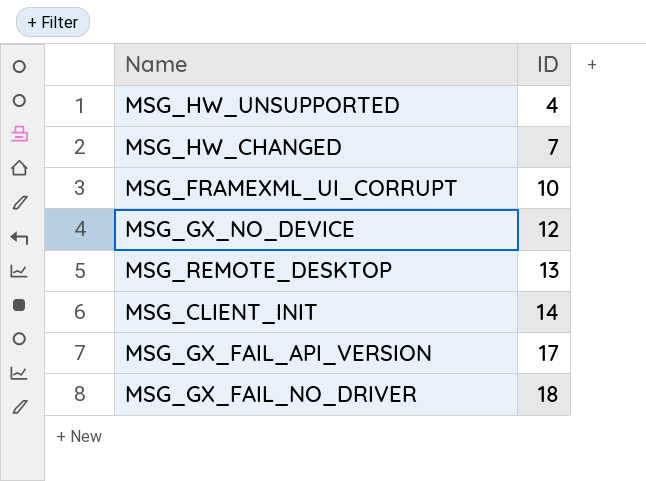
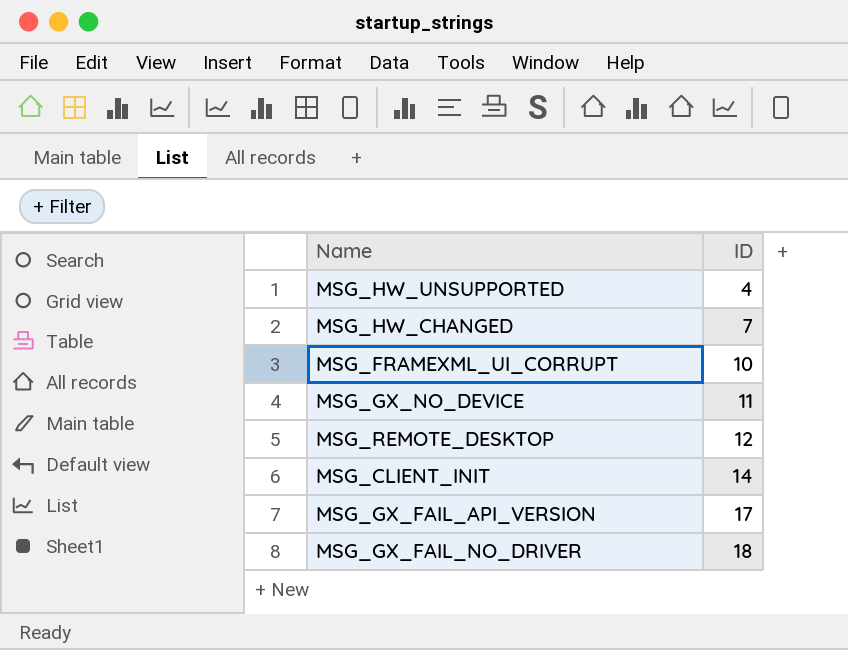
MSG_GX_NO_DEVICE | ID: 12 -> 11
MSG_REMOTE_DESKTOP | ID: 13 -> 12

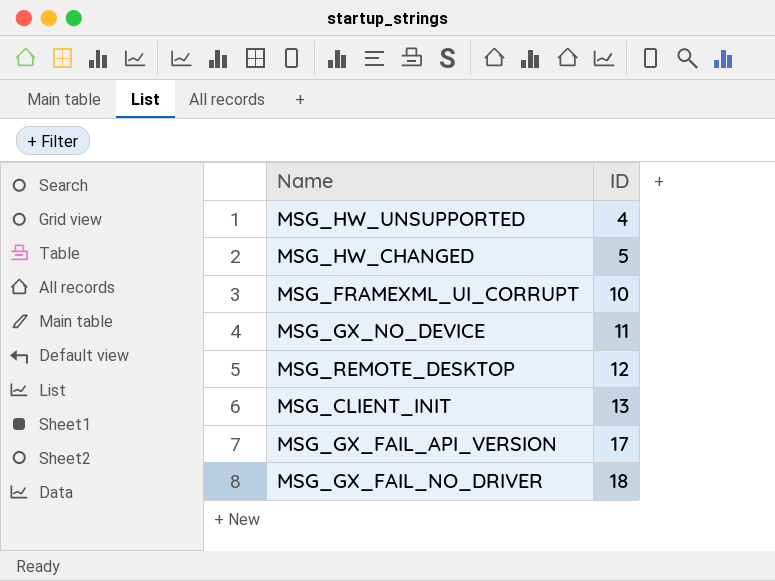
MSG_HW_CHANGED | ID: 7 -> 5
MSG_CLIENT_INIT | ID: 14 -> 13

